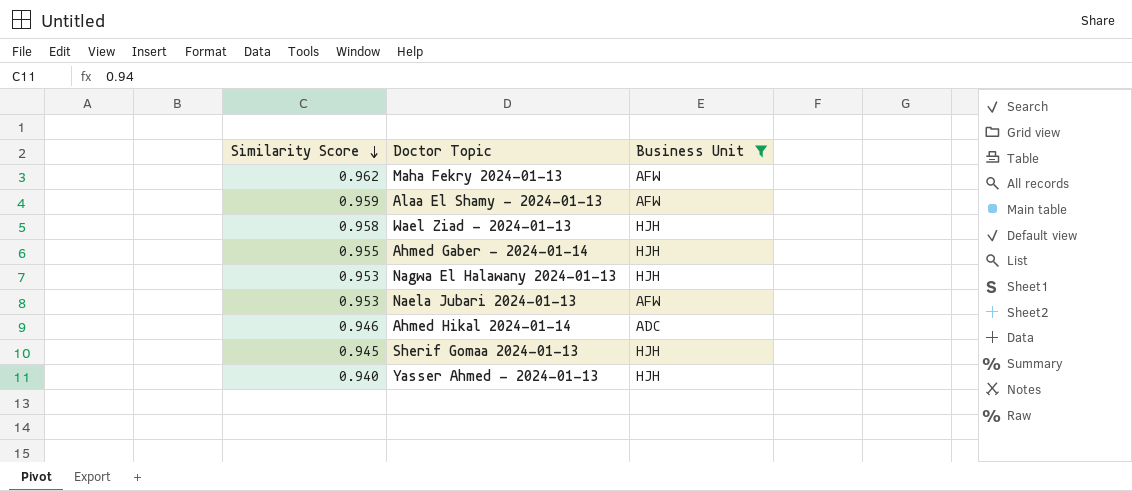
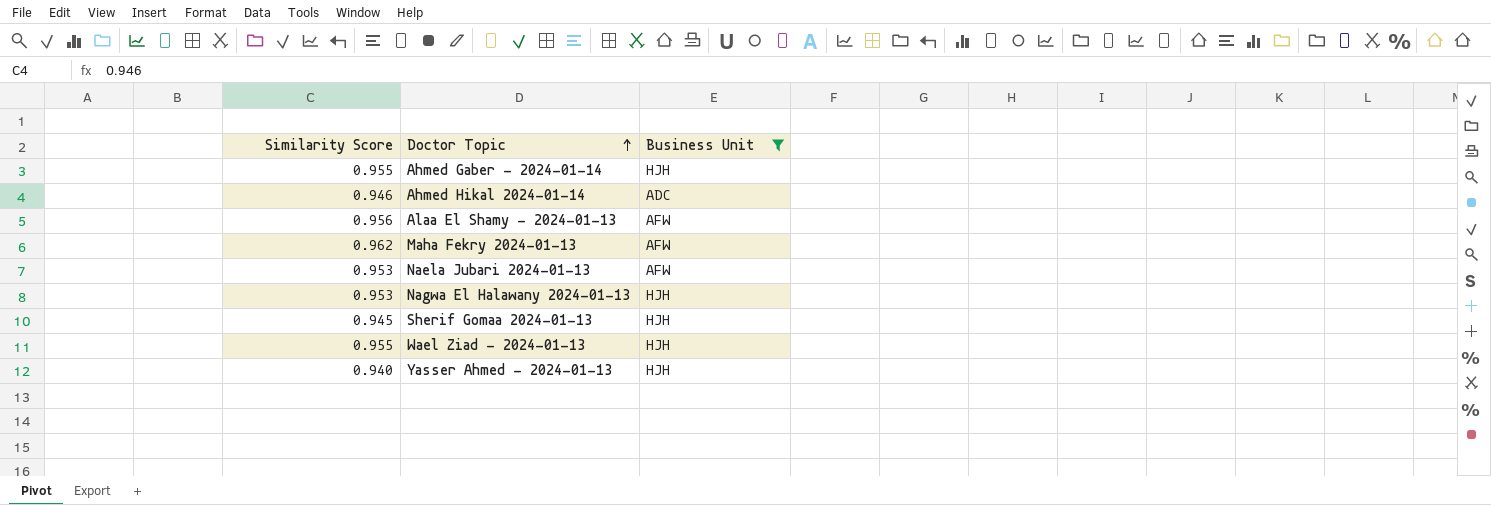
row order: Similarity Score descending -> Doctor Topic ascending
Alaa El Shamy - 2024-01-13 | Similarity Score: 0.959 -> 0.956
Wael Ziad - 2024-01-13 | Similarity Score: 0.958 -> 0.955

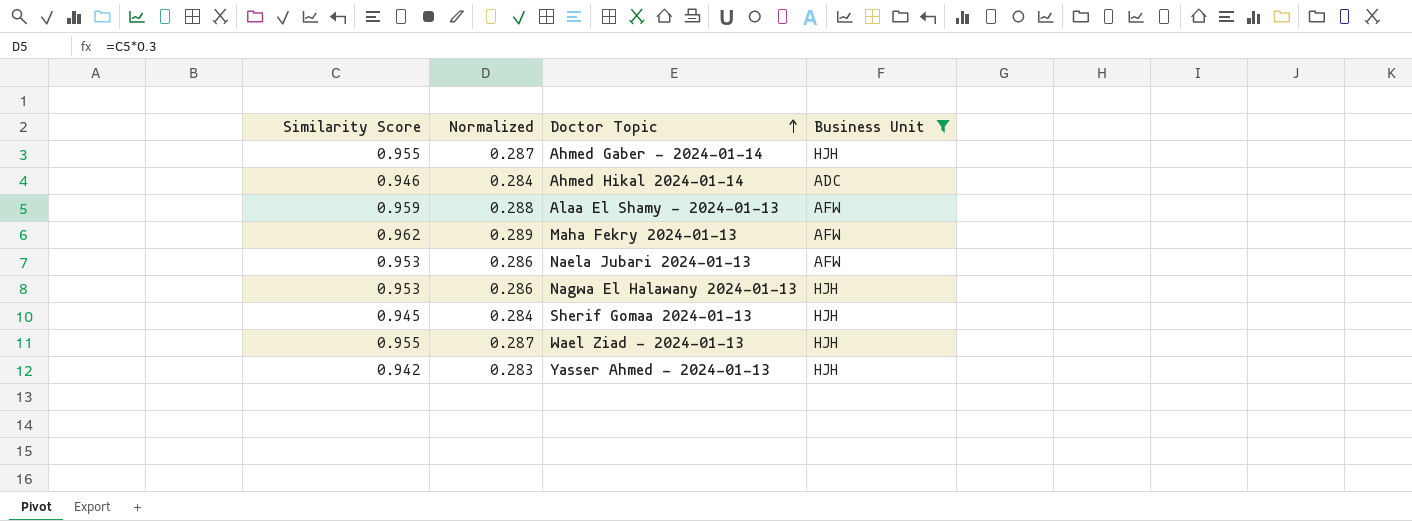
column Normalized | formula: none -> [Similarity Score] * 0.3
Alaa El Shamy - 2024-01-13 | Similarity Score: 0.956 -> 0.959
Yasser Ahmed - 2024-01-13 | Similarity Score: 0.940 -> 0.942

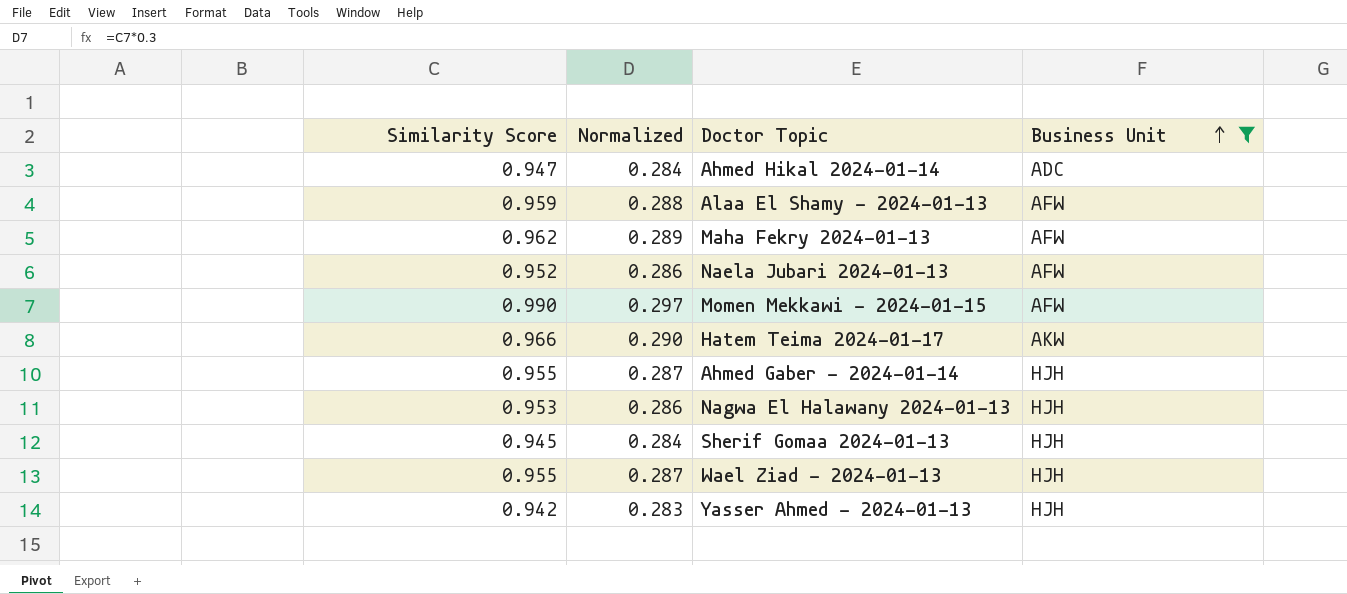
row order: Doctor Topic ascending -> Business Unit ascending
Ahmed Hikal 2024-01-14 | Similarity Score: 0.946 -> 0.947
Naela Jubari 2024-01-13 | Similarity Score: 0.953 -> 0.952
row Momen Mekkawi - 2024-01-15: none -> 0.990 | 0.297 | AFW
row Hatem Teima 2024-01-17: none -> 0.966 | 0.290 | AKW

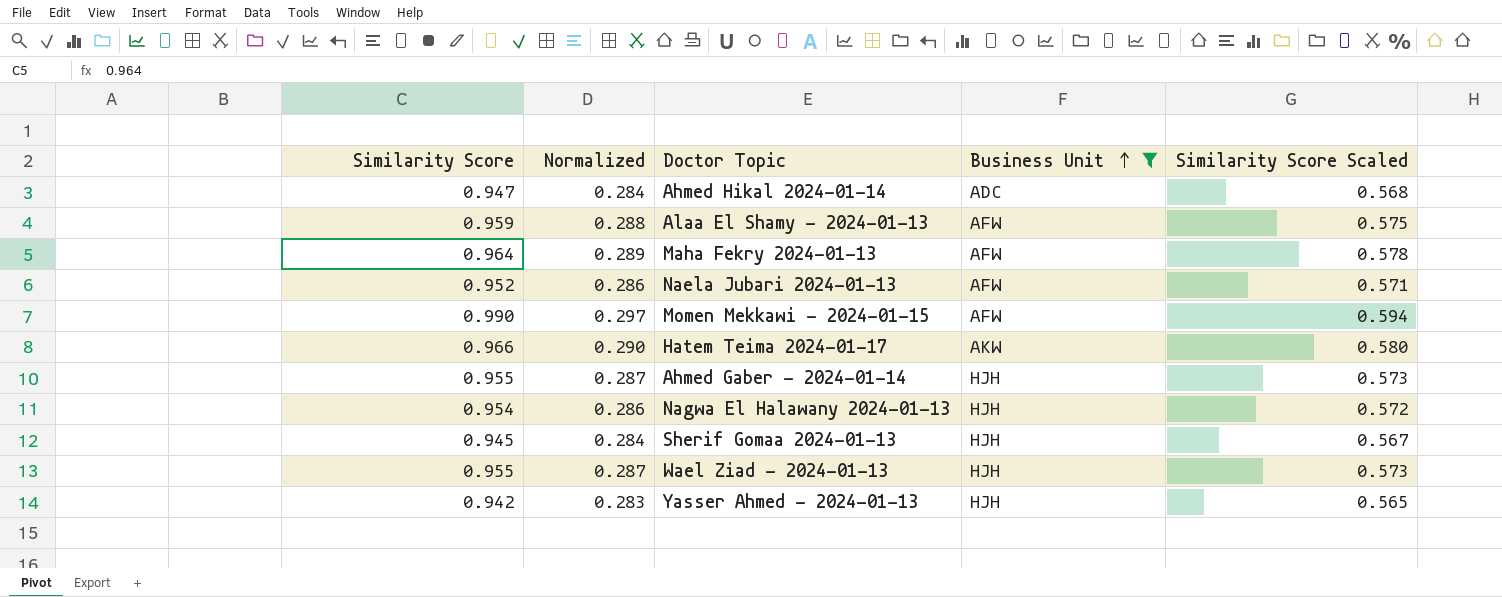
column Similarity Score Scaled | formula: none -> [Similarity Score] * 0.6
Maha Fekry 2024-01-13 | Similarity Score: 0.962 -> 0.964
Nagwa El Halawany 2024-01-13 | Similarity Score: 0.953 -> 0.954

